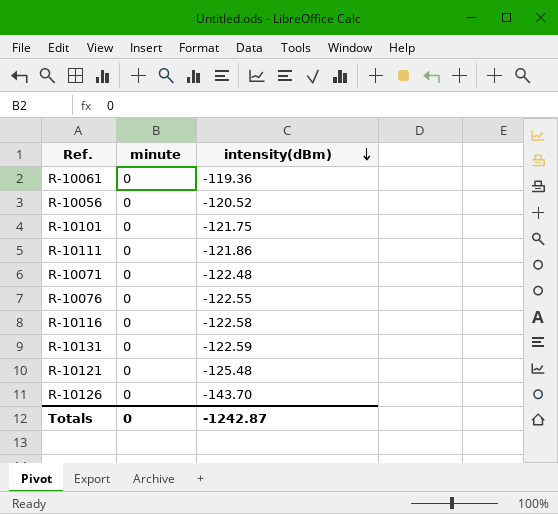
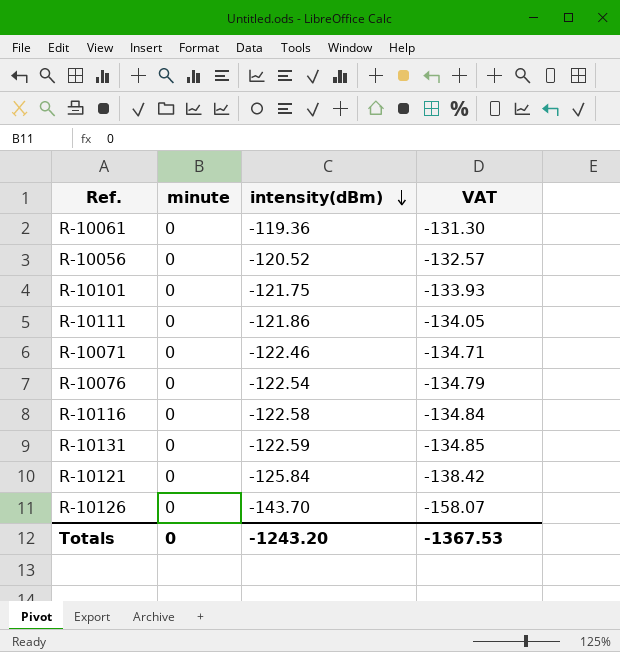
column VAT | formula: none -> [intensity(dBm)] * 1.1
R-10071 | intensity(dBm): -122.48 -> -122.46
R-10076 | intensity(dBm): -122.55 -> -122.54
R-10121 | intensity(dBm): -125.48 -> -125.84
Totals | intensity(dBm): -1242.87 -> -1243.20

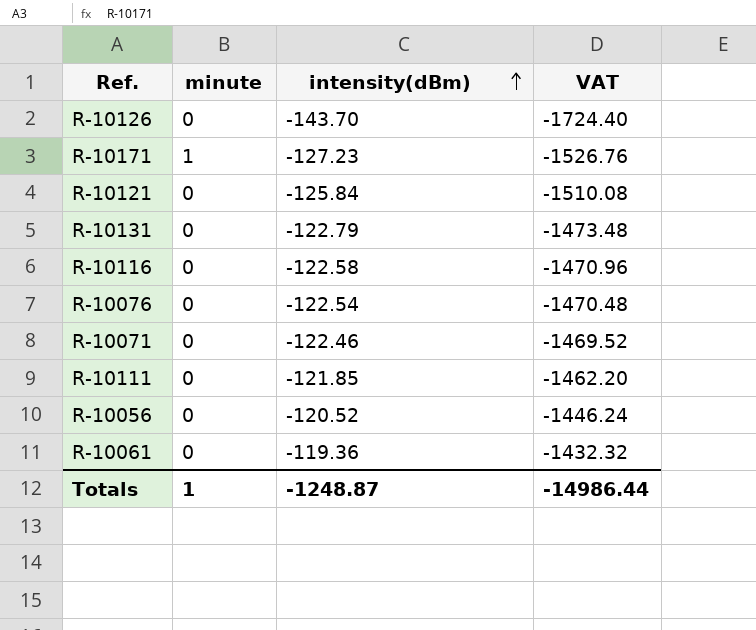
row order: intensity(dBm) descending -> intensity(dBm) ascending
column VAT | formula: [intensity(dBm)] * 1.1 -> [intensity(dBm)] * 12
row R-10101: 0 | -121.75 | -133.93 -> none
row R-10171: none -> 1 | -127.23 | -1526.76
R-10131 | intensity(dBm): -122.59 -> -122.79
R-10111 | intensity(dBm): -121.86 -> -121.85
Totals | minute: 0 -> 1
Totals | intensity(dBm): -1243.20 -> -1248.87
Totals | VAT: -1367.53 -> -14986.44

